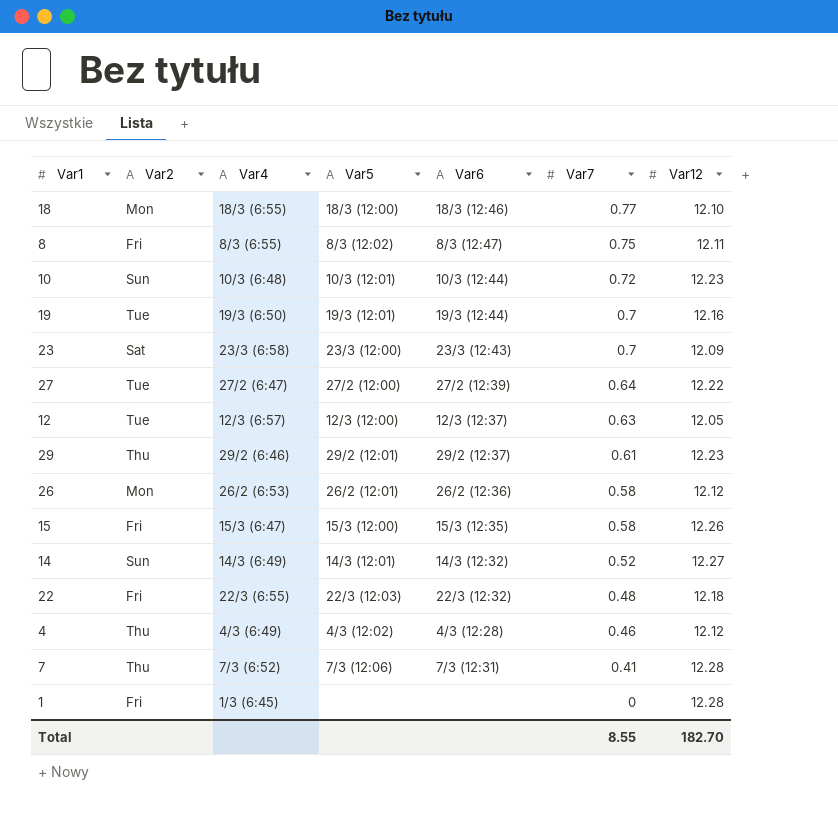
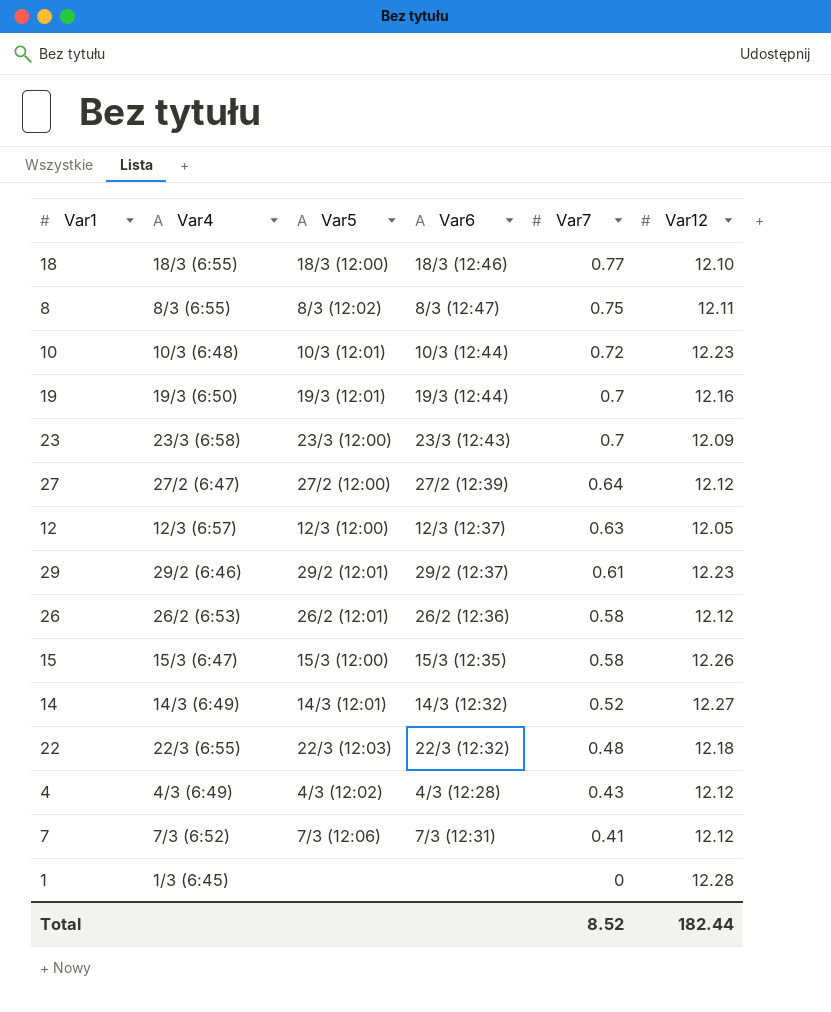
column Var2 | position: 2 -> none
27 | Var12: 12.22 -> 12.12
4 | Var7: 0.46 -> 0.43
7 | Var12: 12.28 -> 12.12
Total | Var7: 8.55 -> 8.52
Total | Var12: 182.70 -> 182.44

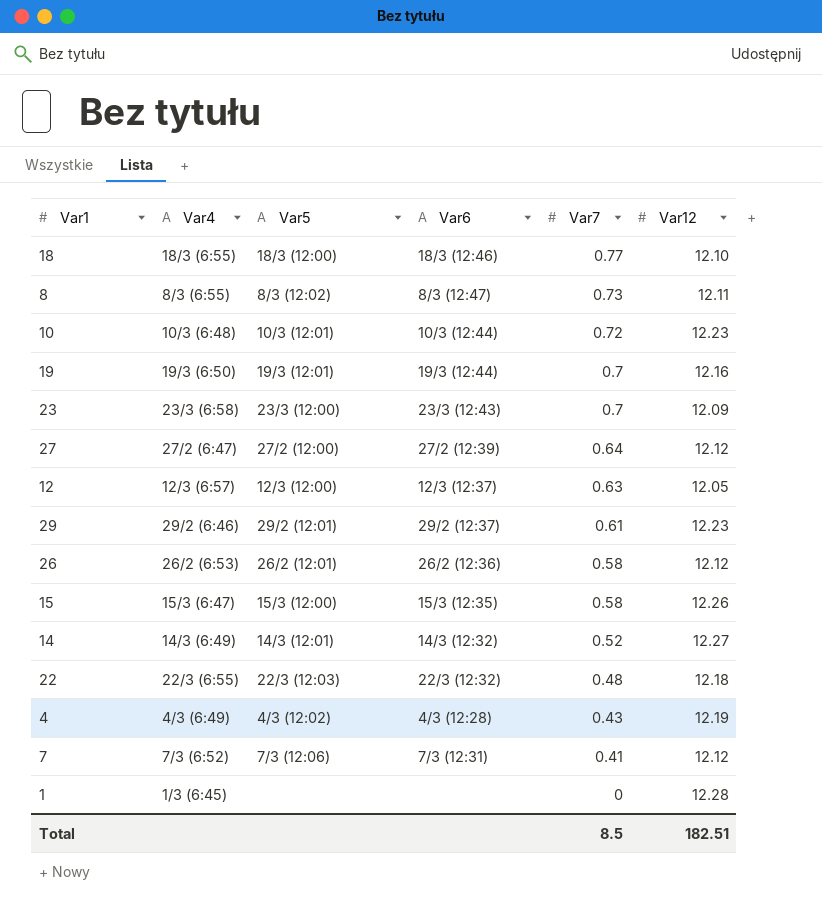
8 | Var7: 0.75 -> 0.73
4 | Var12: 12.12 -> 12.19
Total | Var7: 8.52 -> 8.5
Total | Var12: 182.44 -> 182.51

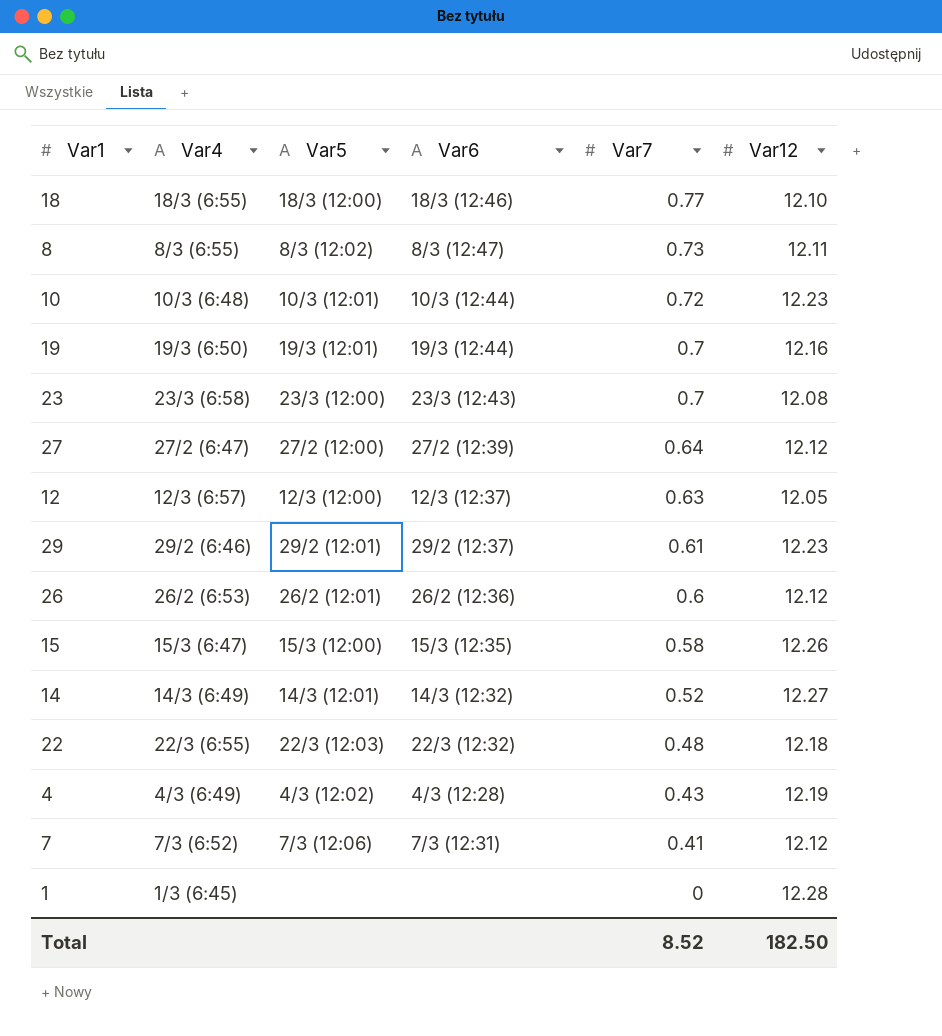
23 | Var12: 12.09 -> 12.08
26 | Var7: 0.58 -> 0.6
Total | Var7: 8.5 -> 8.52
Total | Var12: 182.51 -> 182.50

